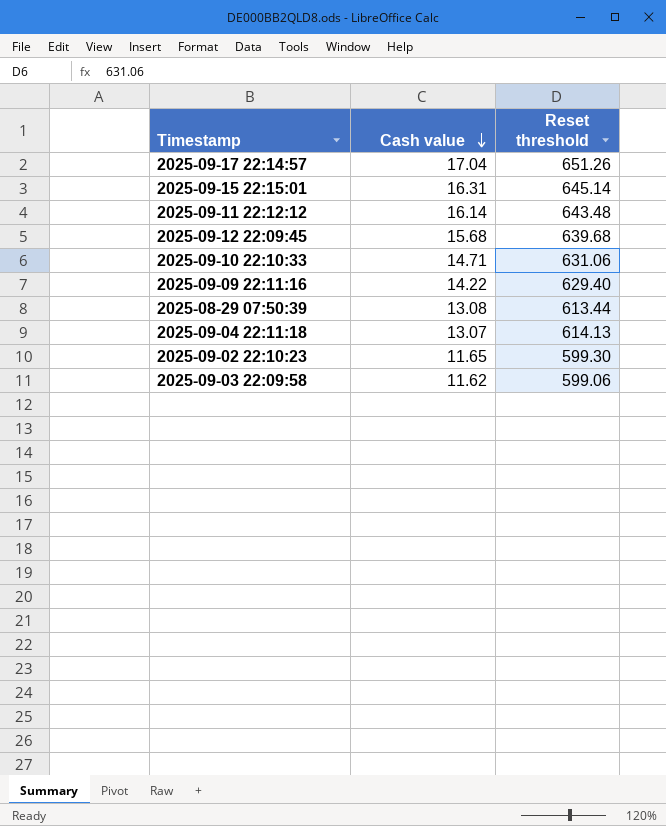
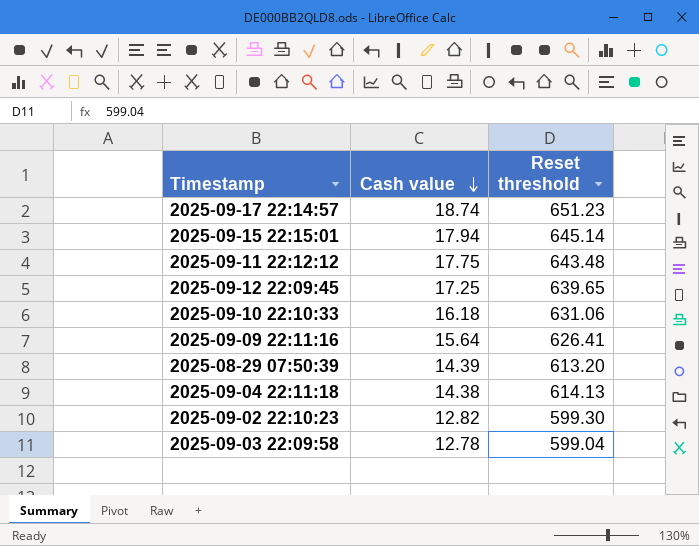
2025-09-17 22:14:57 | Cash value: 17.04 -> 18.74
2025-09-17 22:14:57 | Reset threshold: 651.26 -> 651.23
2025-09-15 22:15:01 | Cash value: 16.31 -> 17.94
2025-09-11 22:12:12 | Cash value: 16.14 -> 17.75
2025-09-12 22:09:45 | Cash value: 15.68 -> 17.25
2025-09-12 22:09:45 | Reset threshold: 639.68 -> 639.65
2025-09-10 22:10:33 | Cash value: 14.71 -> 16.18
2025-09-09 22:11:16 | Cash value: 14.22 -> 15.64
2025-09-09 22:11:16 | Reset threshold: 629.40 -> 626.41
2025-08-29 07:50:39 | Cash value: 13.08 -> 14.39
2025-08-29 07:50:39 | Reset threshold: 613.44 -> 613.20
2025-09-04 22:11:18 | Cash value: 13.07 -> 14.38
2025-09-02 22:10:23 | Cash value: 11.65 -> 12.82
2025-09-03 22:09:58 | Cash value: 11.62 -> 12.78
2025-09-03 22:09:58 | Reset threshold: 599.06 -> 599.04

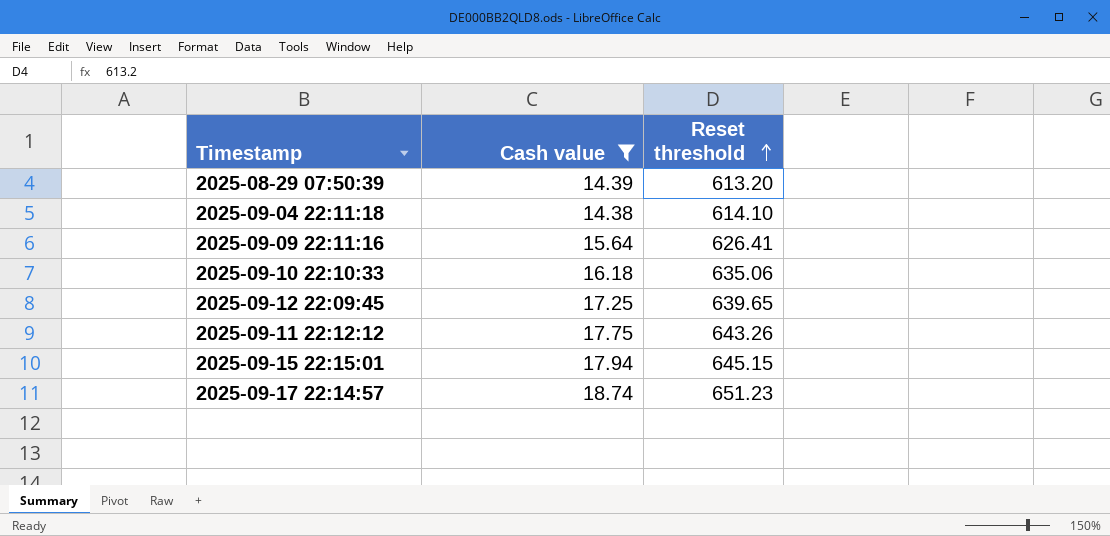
filter: none -> Cash value >= 14.38
row order: Cash value descending -> Reset threshold ascending
2025-09-04 22:11:18 | Reset threshold: 614.13 -> 614.10
2025-09-10 22:10:33 | Reset threshold: 631.06 -> 635.06
2025-09-11 22:12:12 | Reset threshold: 643.48 -> 643.26
2025-09-15 22:15:01 | Reset threshold: 645.14 -> 645.15

